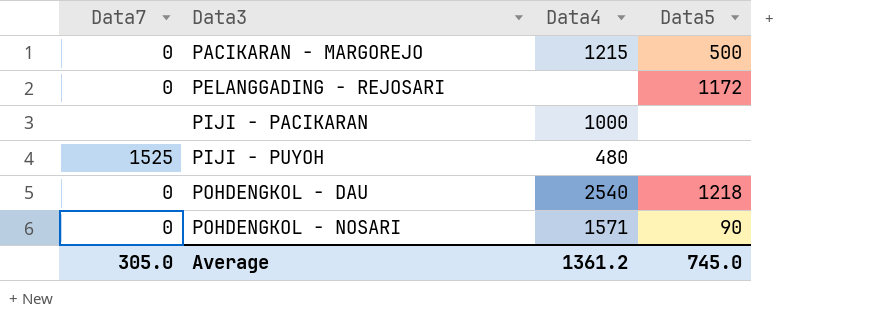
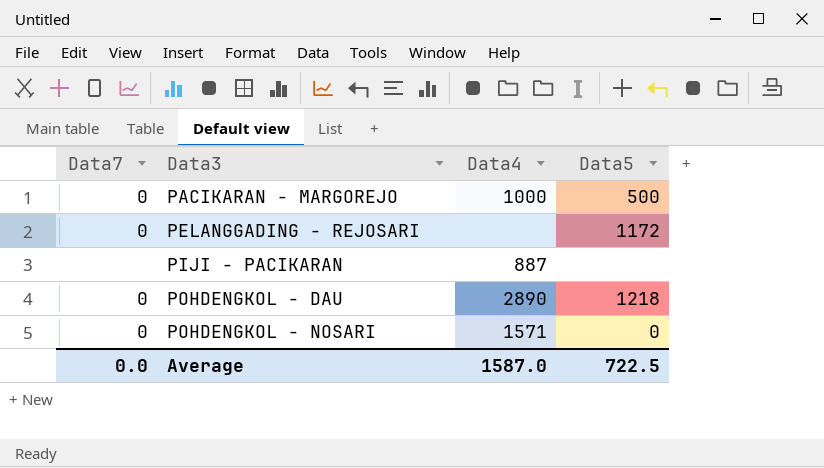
row PIJI - PUYOH: 1525 | 480 | none -> none
PACIKARAN - MARGOREJO | Data4: 1215 -> 1000
PIJI - PACIKARAN | Data4: 1000 -> 887
POHDENGKOL - DAU | Data4: 2540 -> 2890
POHDENGKOL - NOSARI | Data5: 90 -> 0
Average | Data7: 305.0 -> 0.0
Average | Data4: 1361.2 -> 1587.0
Average | Data5: 745.0 -> 722.5

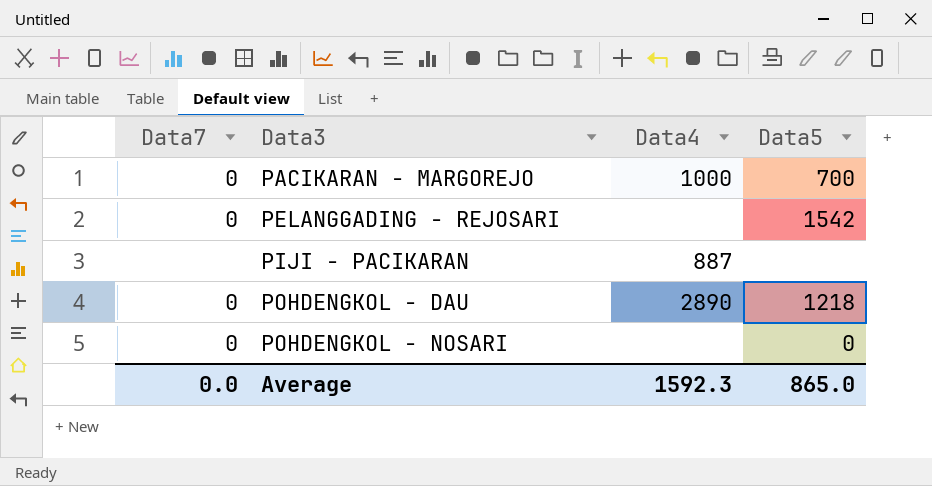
PACIKARAN - MARGOREJO | Data5: 500 -> 700
PELANGGADING - REJOSARI | Data5: 1172 -> 1542
POHDENGKOL - NOSARI | Data4: 1571 -> none
Average | Data4: 1587.0 -> 1592.3
Average | Data5: 722.5 -> 865.0

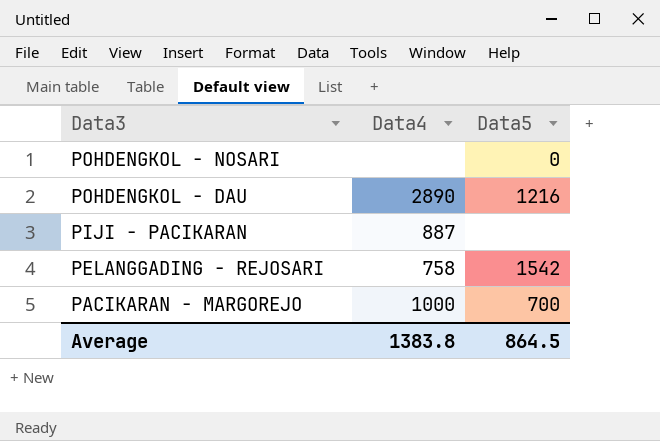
row order: Data3 ascending -> Data3 descending
column Data7 | position: 1 -> none
POHDENGKOL - DAU | Data5: 1218 -> 1216
PELANGGADING - REJOSARI | Data4: none -> 758
Average | Data4: 1592.3 -> 1383.8
Average | Data5: 865.0 -> 864.5

